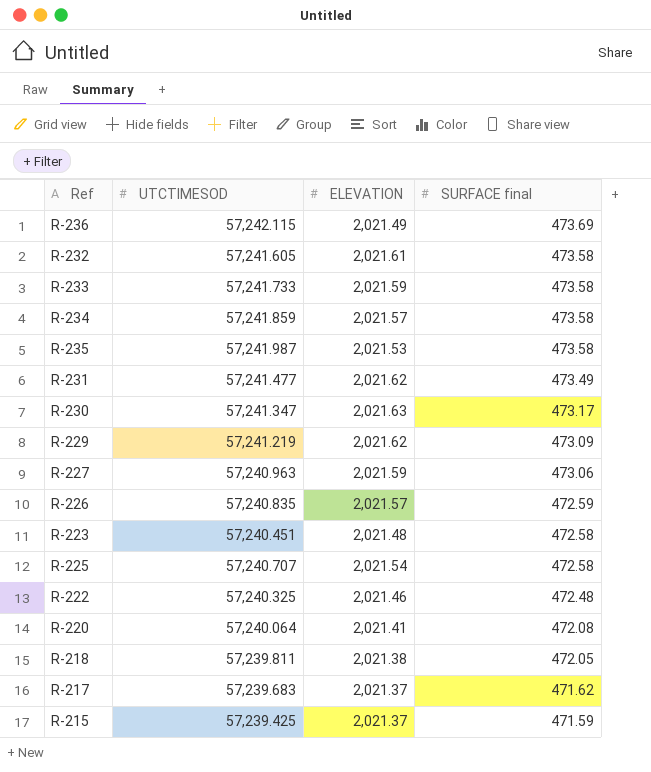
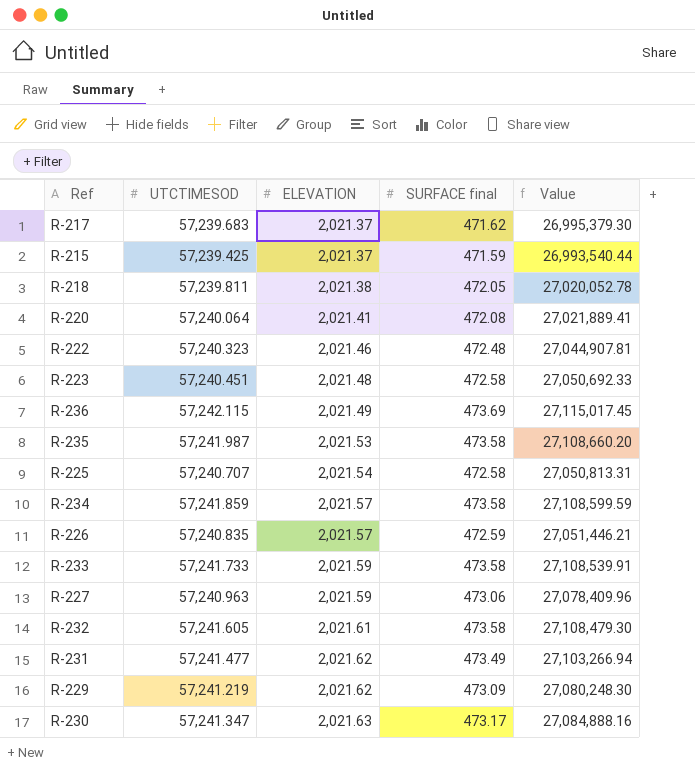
row order: SURFACE final descending -> ELEVATION ascending
column Value | formula: none -> [UTCTIMESOD] * [SURFACE final]
R-222 | UTCTIMESOD: 57,240.325 -> 57,240.323

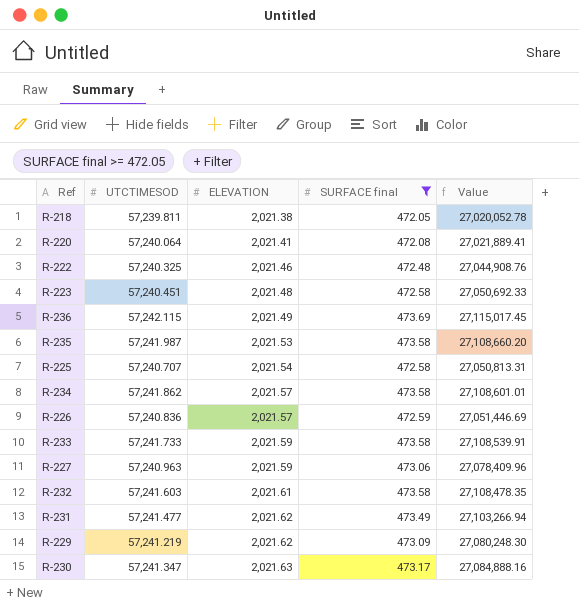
filter: none -> SURFACE final >= 472.05
R-222 | UTCTIMESOD: 57,240.323 -> 57,240.325
R-222 | Value: 27,044,907.81 -> 27,044,908.76
R-234 | UTCTIMESOD: 57,241.859 -> 57,241.862
R-234 | Value: 27,108,599.59 -> 27,108,601.01
R-226 | UTCTIMESOD: 57,240.835 -> 57,240.836
R-226 | Value: 27,051,446.21 -> 27,051,446.69
R-232 | UTCTIMESOD: 57,241.605 -> 57,241.603
R-232 | Value: 27,108,479.30 -> 27,108,478.35

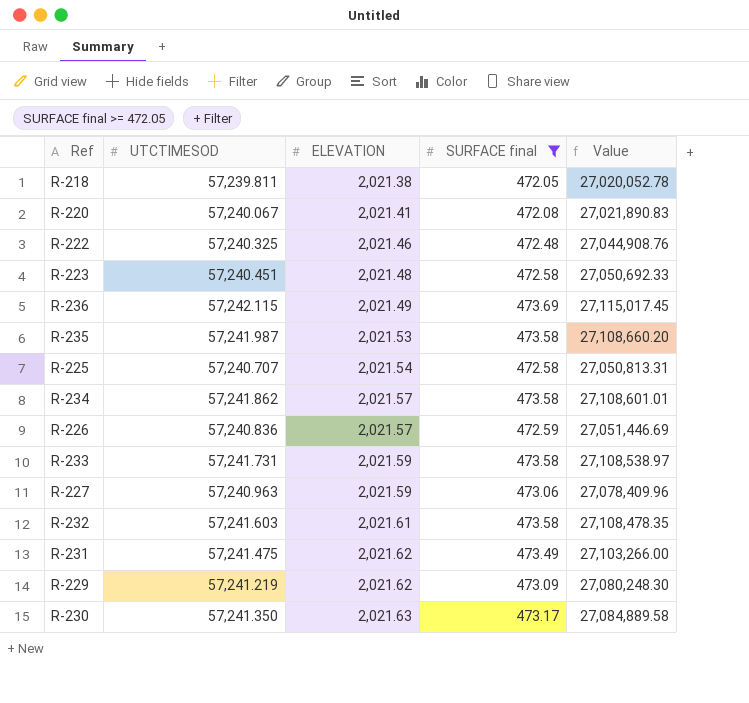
R-220 | UTCTIMESOD: 57,240.064 -> 57,240.067
R-220 | Value: 27,021,889.41 -> 27,021,890.83
R-233 | UTCTIMESOD: 57,241.733 -> 57,241.731
R-233 | Value: 27,108,539.91 -> 27,108,538.97
R-231 | UTCTIMESOD: 57,241.477 -> 57,241.475
R-231 | Value: 27,103,266.94 -> 27,103,266.00
R-230 | UTCTIMESOD: 57,241.347 -> 57,241.350
R-230 | Value: 27,084,888.16 -> 27,084,889.58

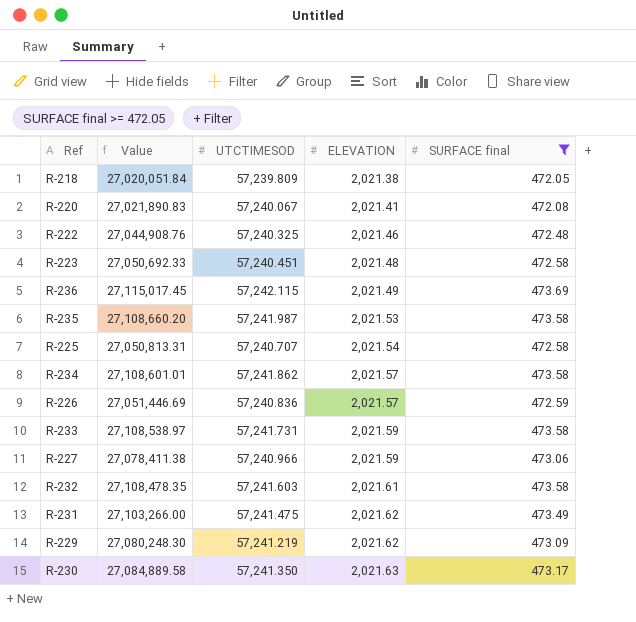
column Value | position: 5 -> 2
R-218 | Value: 27,020,052.78 -> 27,020,051.84
R-218 | UTCTIMESOD: 57,239.811 -> 57,239.809
R-227 | Value: 27,078,409.96 -> 27,078,411.38
R-227 | UTCTIMESOD: 57,240.963 -> 57,240.966

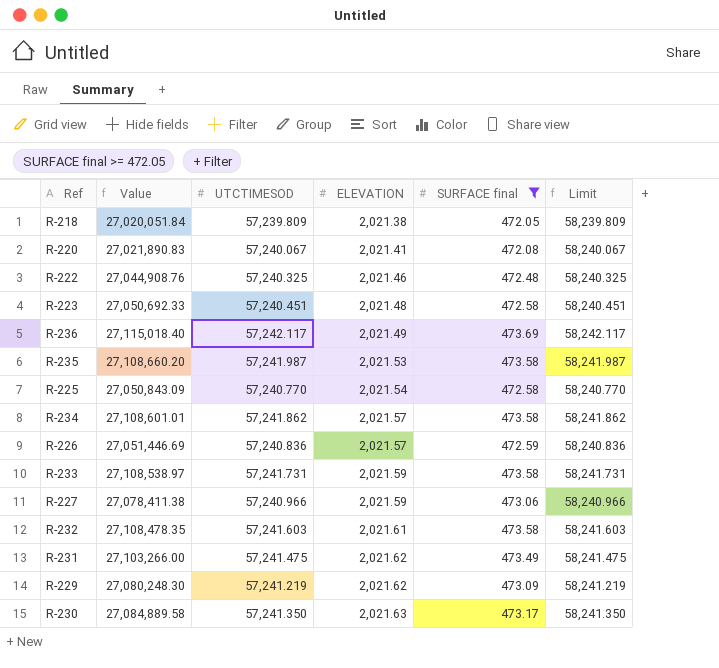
column Limit | formula: none -> [UTCTIMESOD] + 1000
R-236 | Value: 27,115,017.45 -> 27,115,018.40
R-236 | UTCTIMESOD: 57,242.115 -> 57,242.117
R-225 | Value: 27,050,813.31 -> 27,050,843.09
R-225 | UTCTIMESOD: 57,240.707 -> 57,240.770

